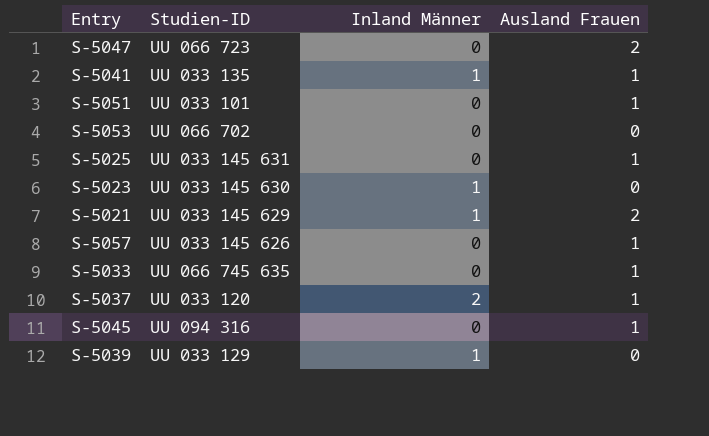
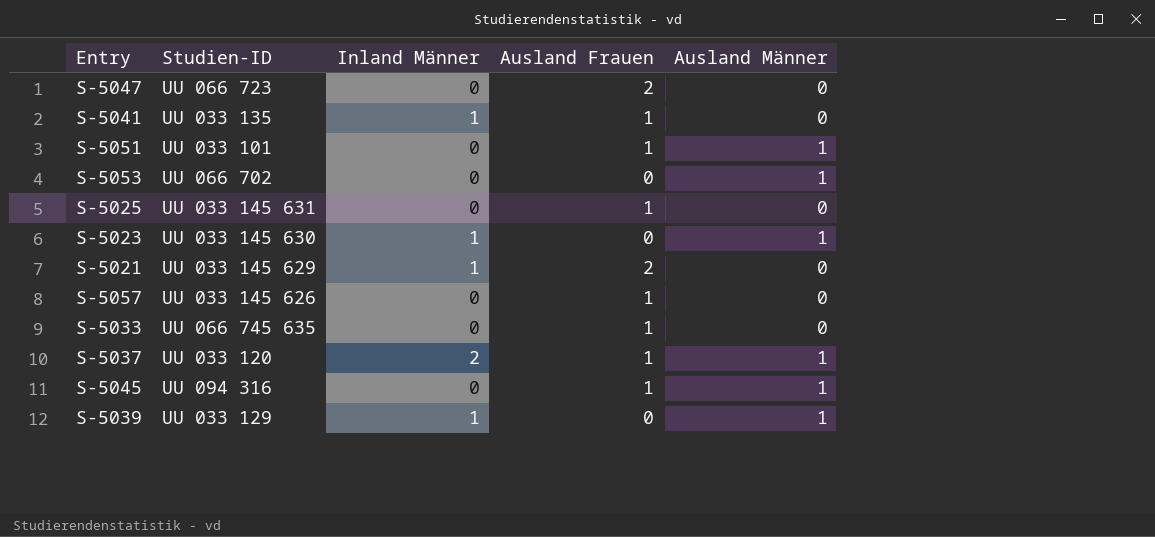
column Ausland Männer | position: none -> 5

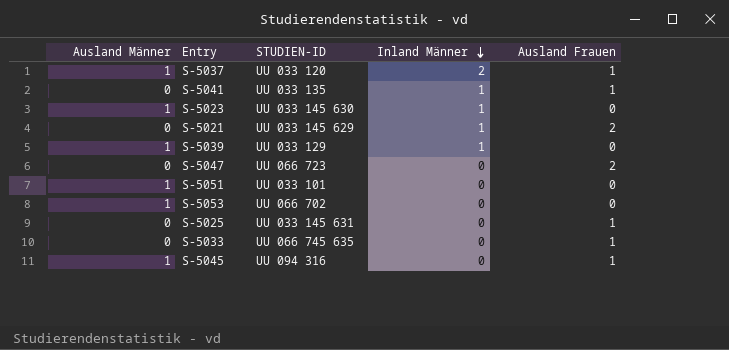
row order: none -> Inland Männer descending
column Ausland Männer | position: 5 -> 1
column name: Studien-ID -> STUDIEN-ID
row S-5057: UU 033 145 626 | 0 | 1 | 0 -> none
S-5051 | Ausland Frauen: 1 -> 0

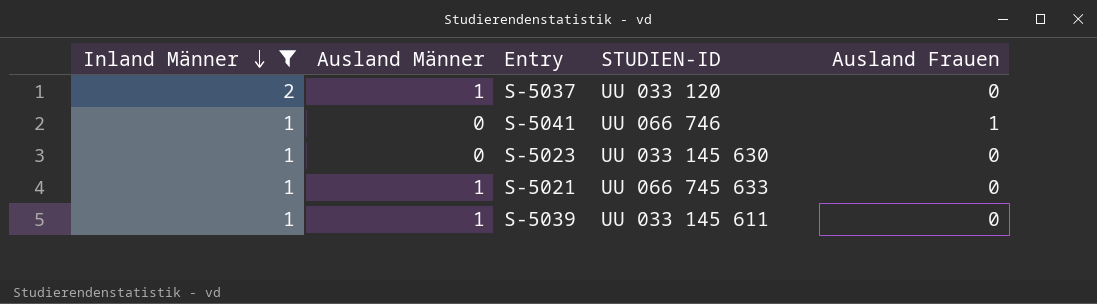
filter: none -> Inland Männer != 0
column Inland Männer | position: 4 -> 1
S-5037 | Ausland Frauen: 1 -> 0
S-5041 | STUDIEN-ID: UU 033 135 -> UU 066 746
S-5023 | Ausland Männer: 1 -> 0
S-5021 | Ausland Männer: 0 -> 1
S-5021 | STUDIEN-ID: UU 033 145 629 -> UU 066 745 633
S-5021 | Ausland Frauen: 2 -> 0
S-5039 | STUDIEN-ID: UU 033 129 -> UU 033 145 611

